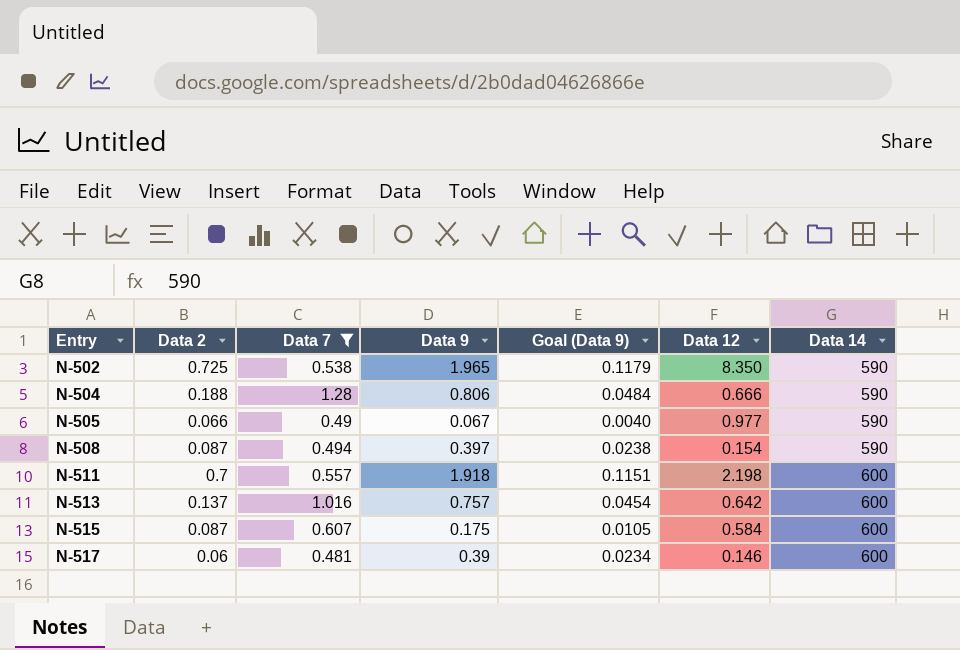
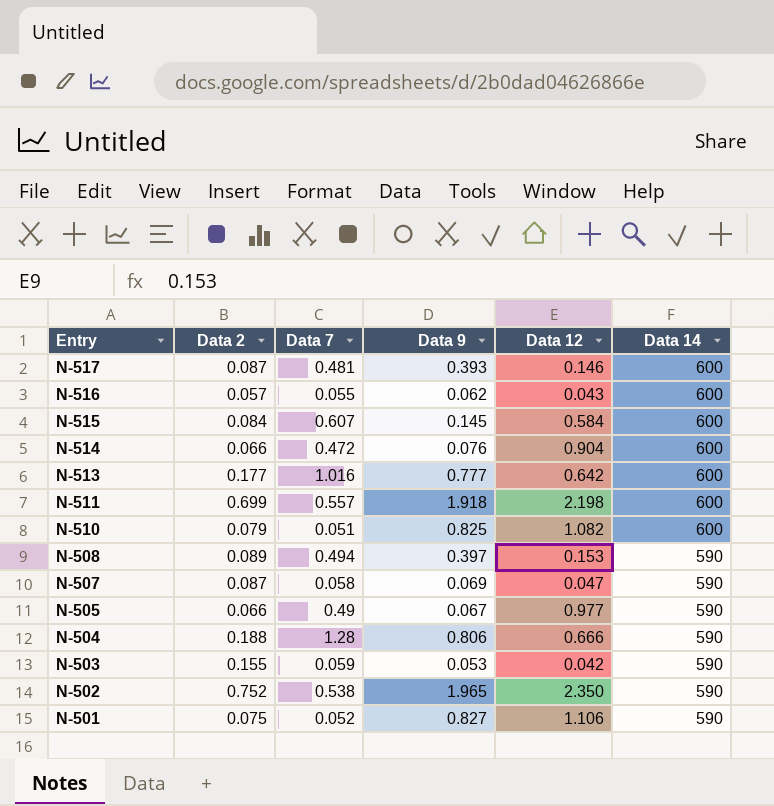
filter: Data 7 >= 0.481 -> none
row order: Entry ascending -> Entry descending
column Goal (Data 9) | formula: [Data 9] * 0.06 -> none
N-517 | Data 2: 0.06 -> 0.087
N-517 | Data 9: 0.39 -> 0.393
N-515 | Data 2: 0.087 -> 0.084
N-515 | Data 9: 0.175 -> 0.145
N-513 | Data 2: 0.137 -> 0.177
N-513 | Data 9: 0.757 -> 0.777
N-511 | Data 2: 0.7 -> 0.699
N-508 | Data 2: 0.087 -> 0.089
N-508 | Data 12: 0.154 -> 0.153
N-502 | Data 2: 0.725 -> 0.752
N-502 | Data 12: 8.350 -> 2.350

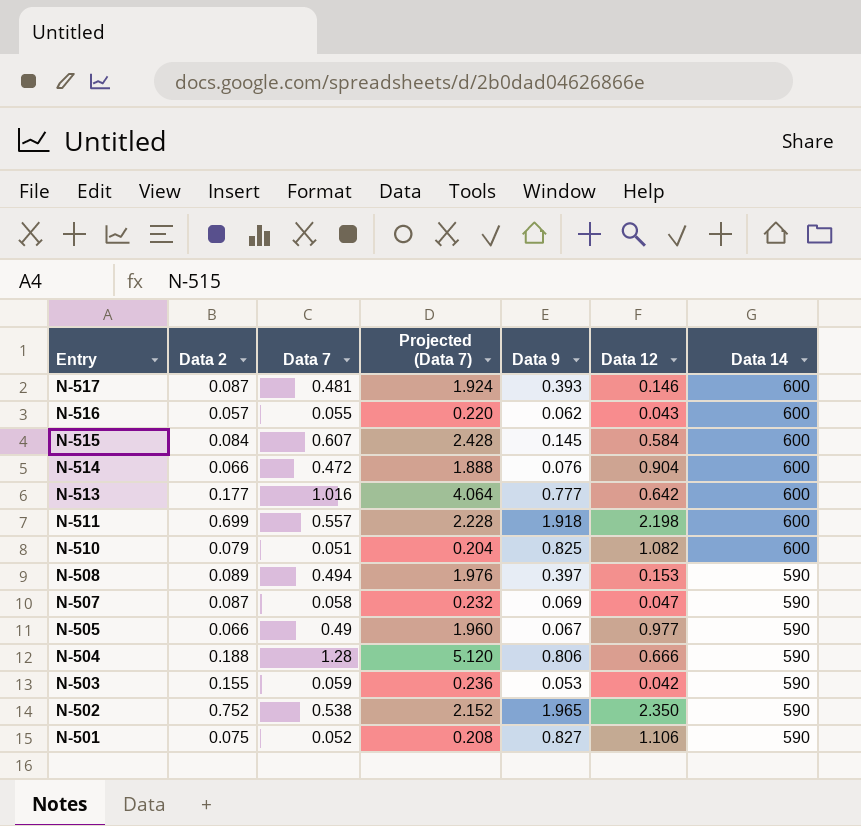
column Projected (Data 7) | formula: none -> [Data 7] * 4

